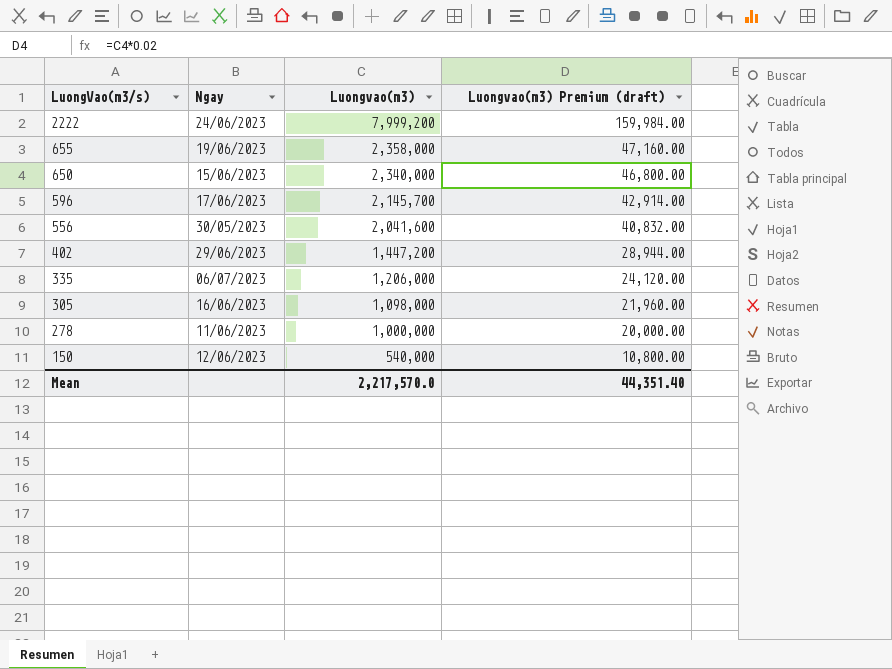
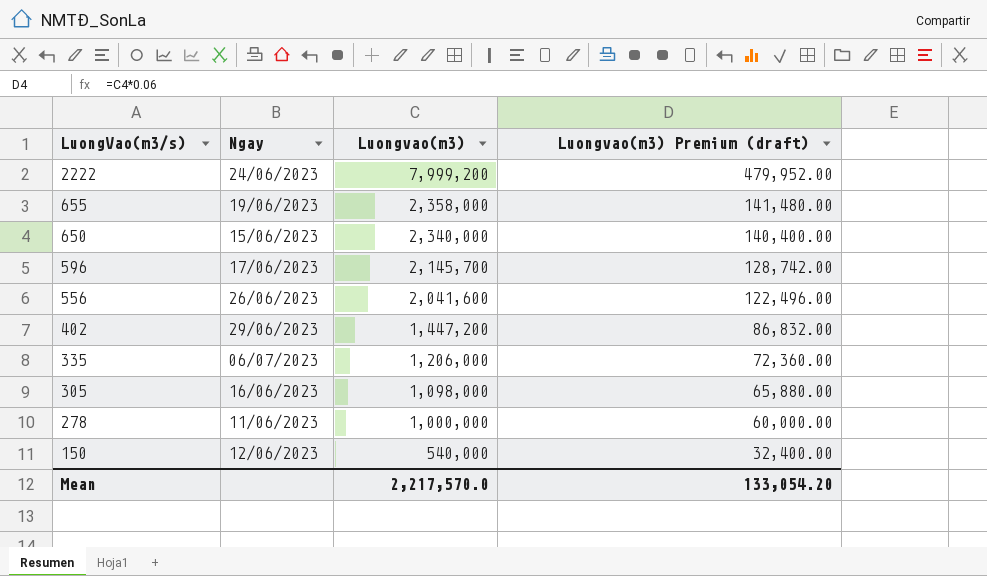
column Luongvao(m3) Premium (draft) | formula: [Luongvao(m3)] * 0.02 -> [Luongvao(m3)] * 0.06
556 | Ngay: 30/05/2023 -> 26/06/2023
Mean | Luongvao(m3) Premium (draft): 44,351.40 -> 133,054.20

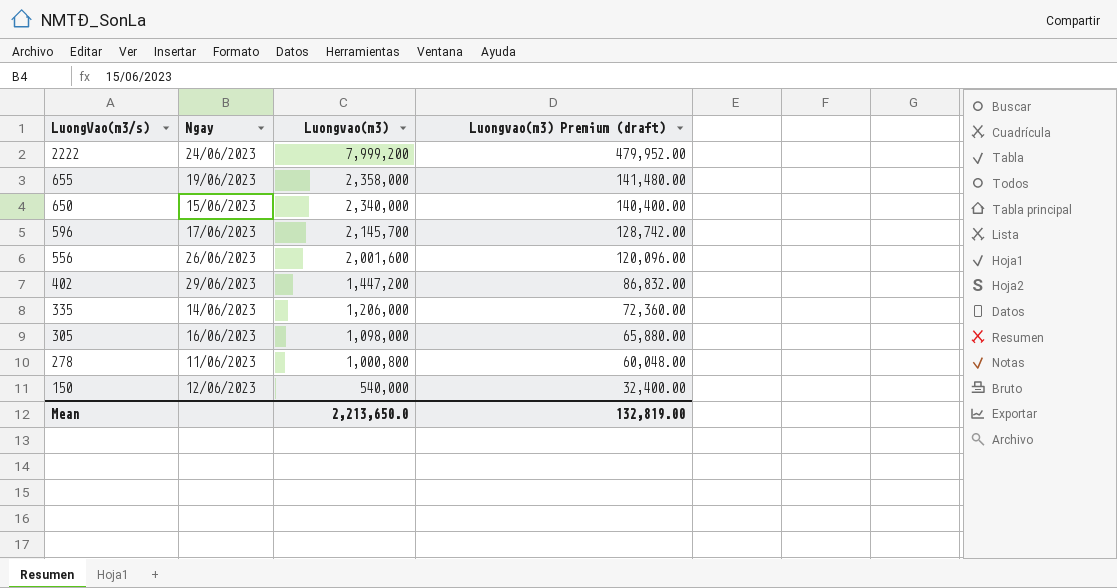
556 | Luongvao(m3): 2,041,600 -> 2,001,600
556 | Luongvao(m3) Premium (draft): 122,496.00 -> 120,096.00
335 | Ngay: 06/07/2023 -> 14/06/2023
278 | Luongvao(m3): 1,000,000 -> 1,000,800
278 | Luongvao(m3) Premium (draft): 60,000.00 -> 60,048.00
Mean | Luongvao(m3): 2,217,570.0 -> 2,213,650.0
Mean | Luongvao(m3) Premium (draft): 133,054.20 -> 132,819.00

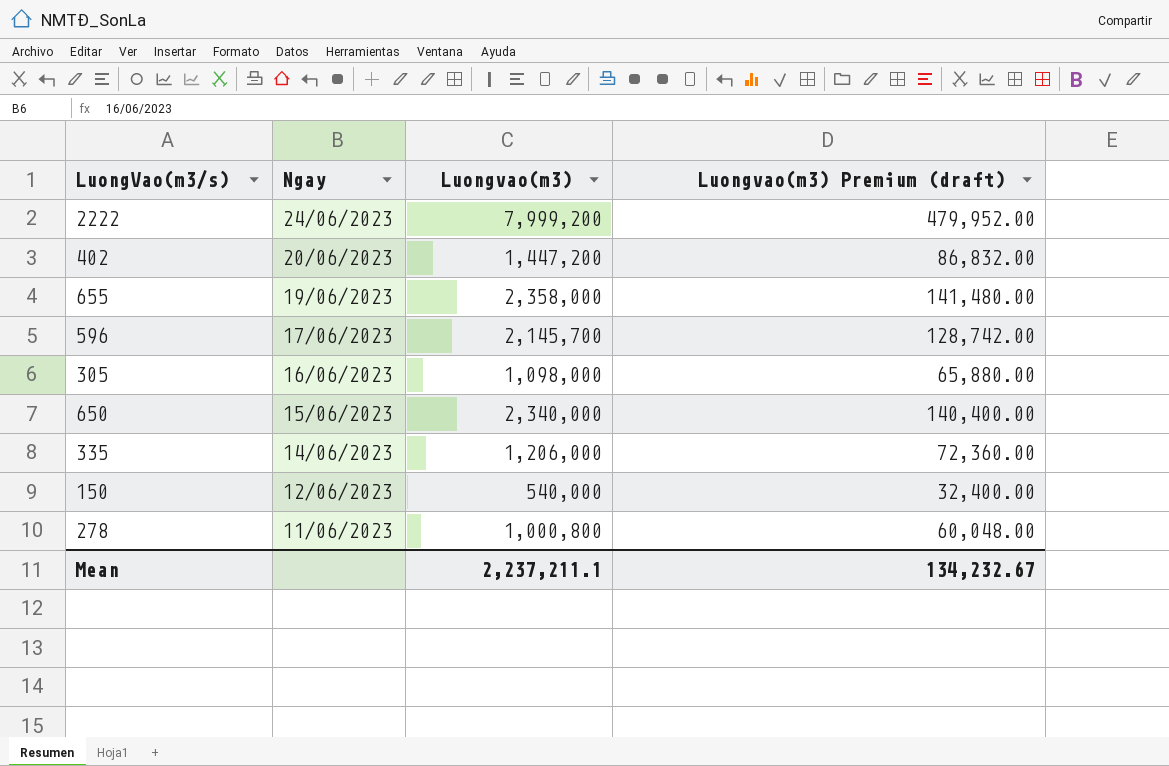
row order: LuongVao(m3/s) descending -> Ngay descending
row 556: 26/06/2023 | 2,001,600 | 120,096.00 -> none
402 | Ngay: 29/06/2023 -> 20/06/2023
Mean | Luongvao(m3): 2,213,650.0 -> 2,237,211.1
Mean | Luongvao(m3) Premium (draft): 132,819.00 -> 134,232.67

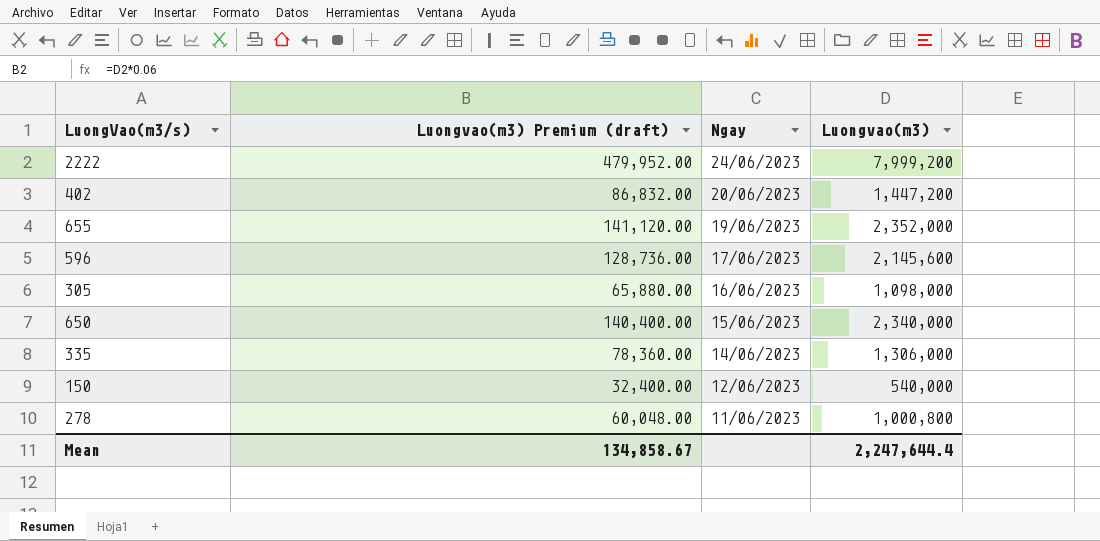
column Luongvao(m3) Premium (draft) | position: 4 -> 2
655 | Luongvao(m3) Premium (draft): 141,480.00 -> 141,120.00
655 | Luongvao(m3): 2,358,000 -> 2,352,000
596 | Luongvao(m3) Premium (draft): 128,742.00 -> 128,736.00
596 | Luongvao(m3): 2,145,700 -> 2,145,600
335 | Luongvao(m3) Premium (draft): 72,360.00 -> 78,360.00
335 | Luongvao(m3): 1,206,000 -> 1,306,000
Mean | Luongvao(m3) Premium (draft): 134,232.67 -> 134,858.67
Mean | Luongvao(m3): 2,237,211.1 -> 2,247,644.4

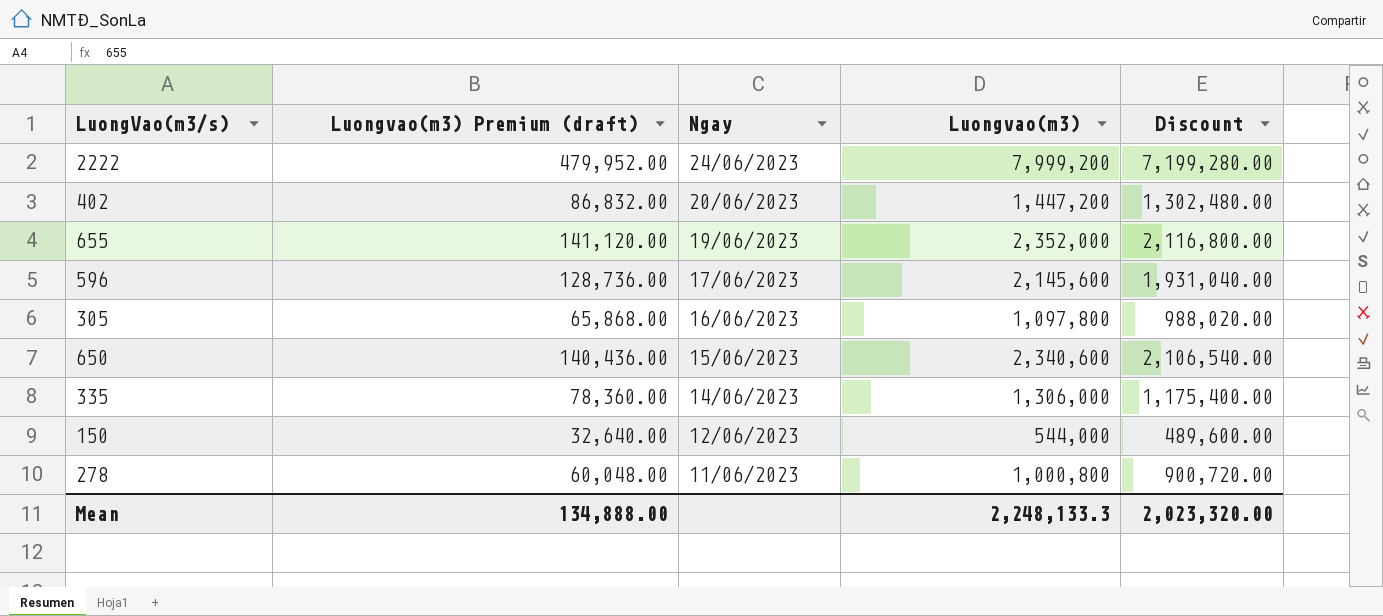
column Discount | formula: none -> [Luongvao(m3)] * 0.9
305 | Luongvao(m3) Premium (draft): 65,880.00 -> 65,868.00
305 | Luongvao(m3): 1,098,000 -> 1,097,800
650 | Luongvao(m3) Premium (draft): 140,400.00 -> 140,436.00
650 | Luongvao(m3): 2,340,000 -> 2,340,600
150 | Luongvao(m3) Premium (draft): 32,400.00 -> 32,640.00
150 | Luongvao(m3): 540,000 -> 544,000
Mean | Luongvao(m3) Premium (draft): 134,858.67 -> 134,888.00
Mean | Luongvao(m3): 2,247,644.4 -> 2,248,133.3

